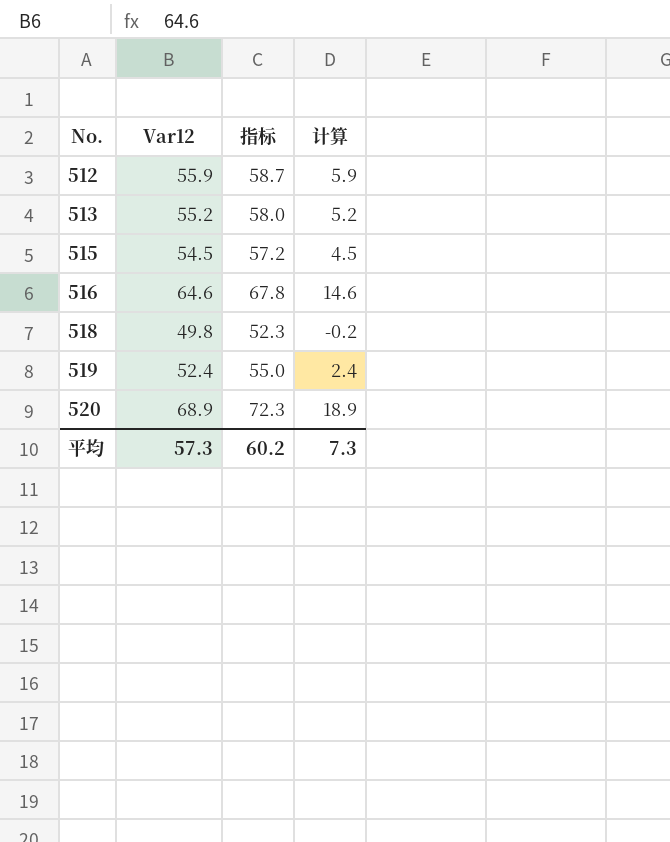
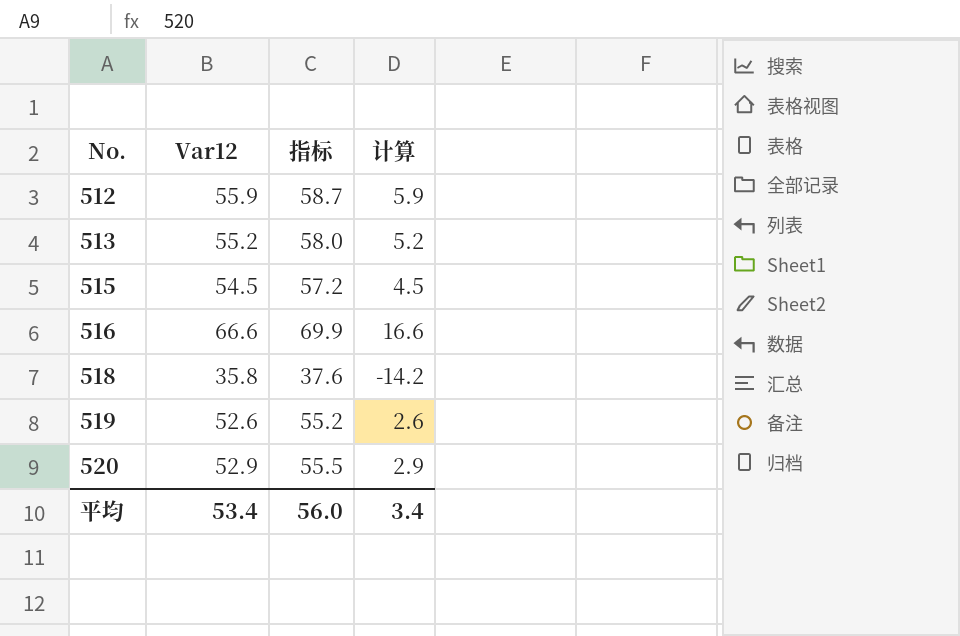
516 | Var12: 64.6 -> 66.6
516 | 指标: 67.8 -> 69.9
516 | 计算: 14.6 -> 16.6
518 | Var12: 49.8 -> 35.8
518 | 指标: 52.3 -> 37.6
518 | 计算: -0.2 -> -14.2
519 | Var12: 52.4 -> 52.6
519 | 指标: 55.0 -> 55.2
519 | 计算: 2.4 -> 2.6
520 | Var12: 68.9 -> 52.9
520 | 指标: 72.3 -> 55.5
520 | 计算: 18.9 -> 2.9
平均 | Var12: 57.3 -> 53.4
平均 | 指标: 60.2 -> 56.0
平均 | 计算: 7.3 -> 3.4

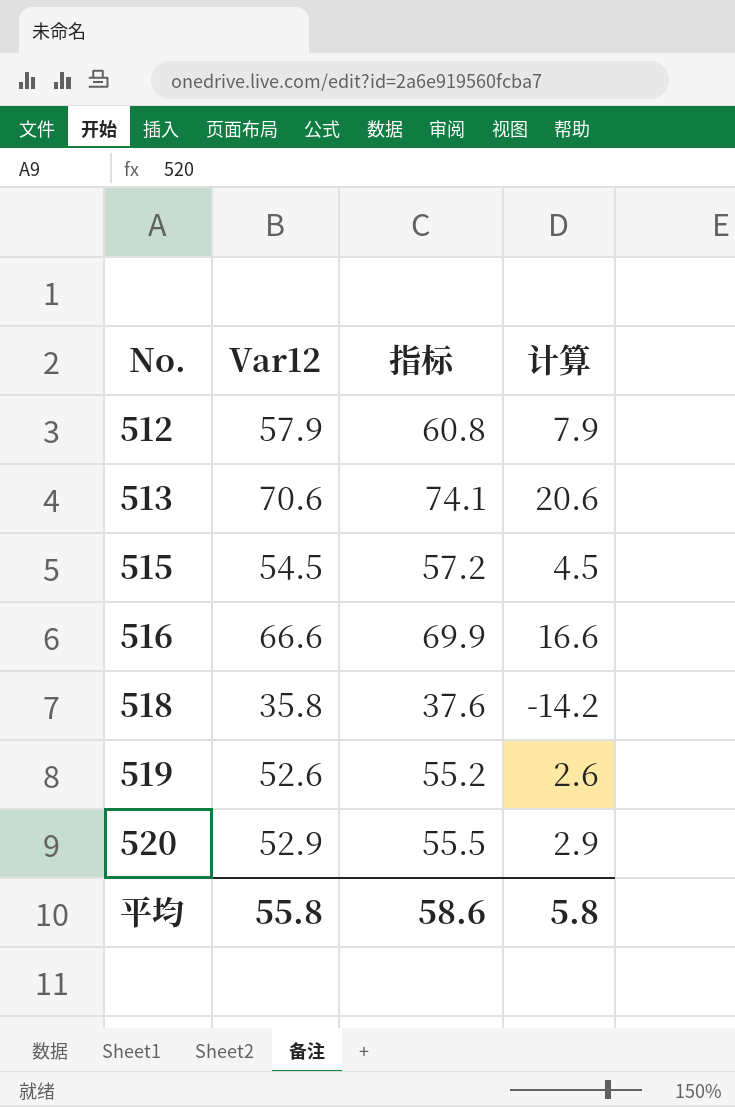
512 | Var12: 55.9 -> 57.9
512 | 指标: 58.7 -> 60.8
512 | 计算: 5.9 -> 7.9
513 | Var12: 55.2 -> 70.6
513 | 指标: 58.0 -> 74.1
513 | 计算: 5.2 -> 20.6
平均 | Var12: 53.4 -> 55.8
平均 | 指标: 56.0 -> 58.6
平均 | 计算: 3.4 -> 5.8

